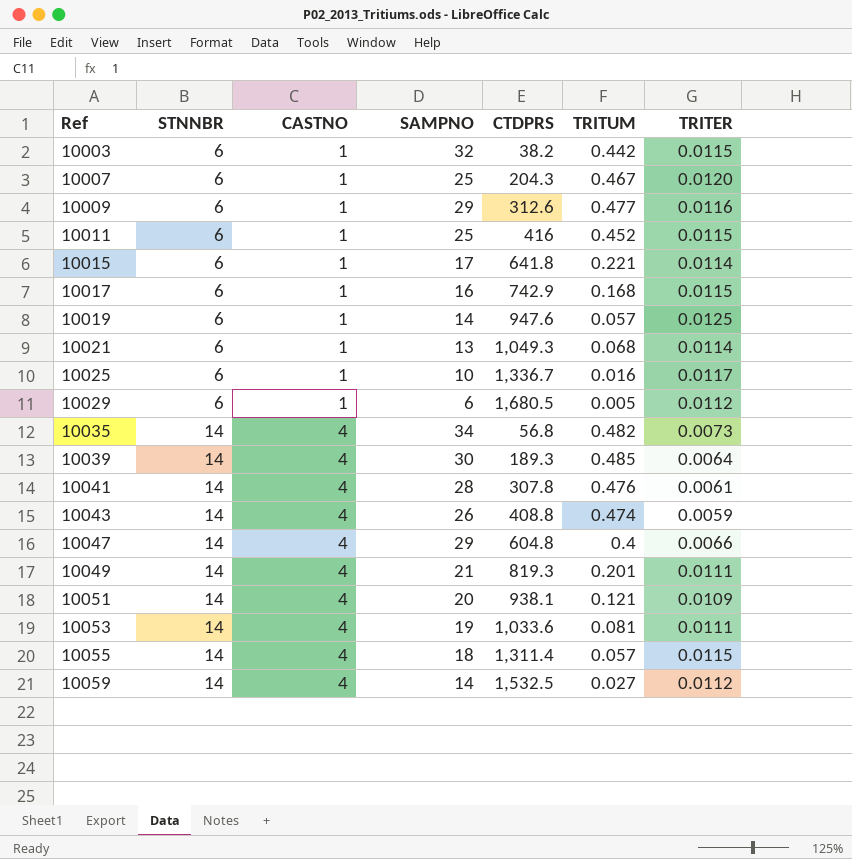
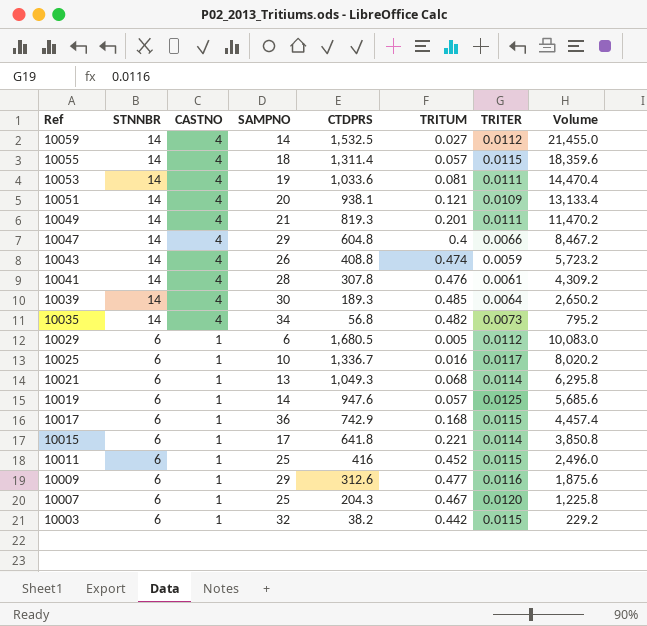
row order: Ref ascending -> Ref descending
column Volume | formula: none -> [STNNBR] * [CTDPRS]
10017 | SAMPNO: 16 -> 36

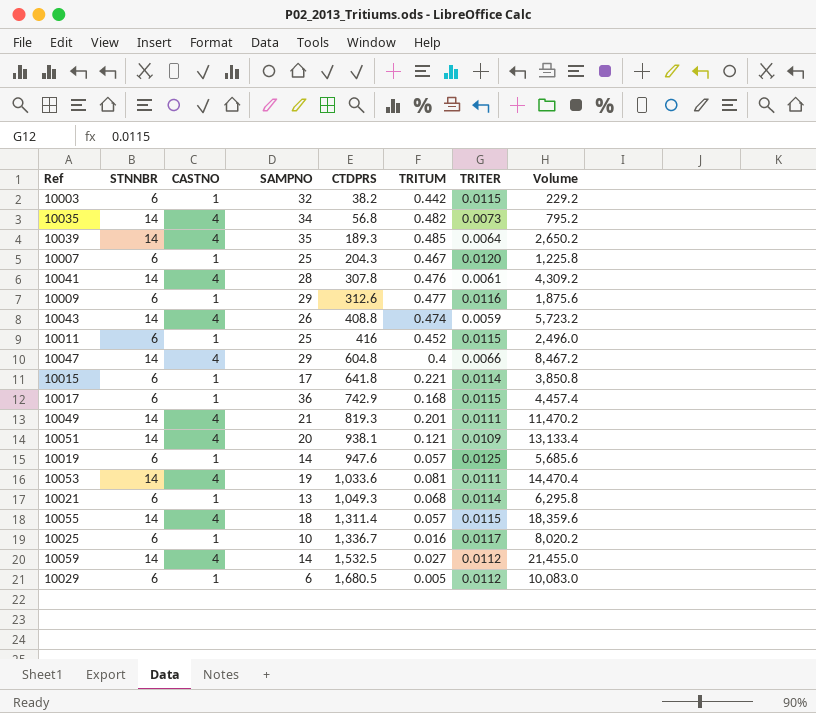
row order: Ref descending -> CTDPRS ascending
10039 | SAMPNO: 30 -> 35

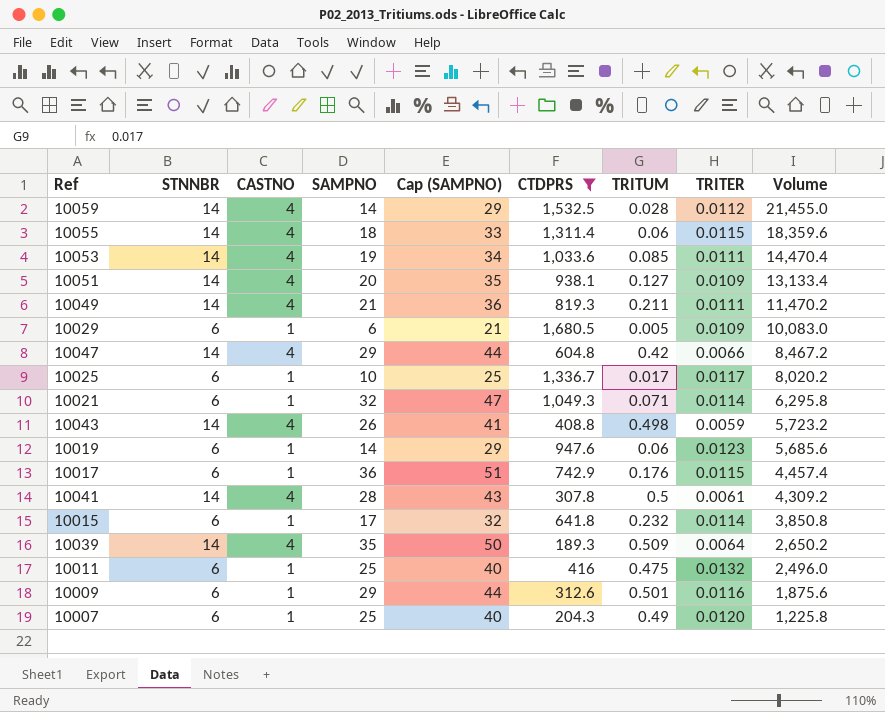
filter: none -> CTDPRS >= 189.3
row order: CTDPRS ascending -> Volume descending
column Cap (SAMPNO) | formula: none -> [SAMPNO] + 15
10059 | TRITUM: 0.027 -> 0.028
10055 | TRITUM: 0.057 -> 0.06
10053 | TRITUM: 0.081 -> 0.085
10051 | TRITUM: 0.121 -> 0.127
10049 | TRITUM: 0.201 -> 0.211
10029 | TRITER: 0.0112 -> 0.0109
10047 | TRITUM: 0.4 -> 0.42
10025 | TRITUM: 0.016 -> 0.017
10021 | SAMPNO: 13 -> 32
10021 | TRITUM: 0.068 -> 0.071
10043 | TRITUM: 0.474 -> 0.498
10019 | TRITUM: 0.057 -> 0.06
10019 | TRITER: 0.0125 -> 0.0123
10017 | TRITUM: 0.168 -> 0.176
10041 | TRITUM: 0.476 -> 0.5
10015 | TRITUM: 0.221 -> 0.232
10039 | TRITUM: 0.485 -> 0.509
10011 | TRITUM: 0.452 -> 0.475
10011 | TRITER: 0.0115 -> 0.0132
10009 | TRITUM: 0.477 -> 0.501
10007 | TRITUM: 0.467 -> 0.49

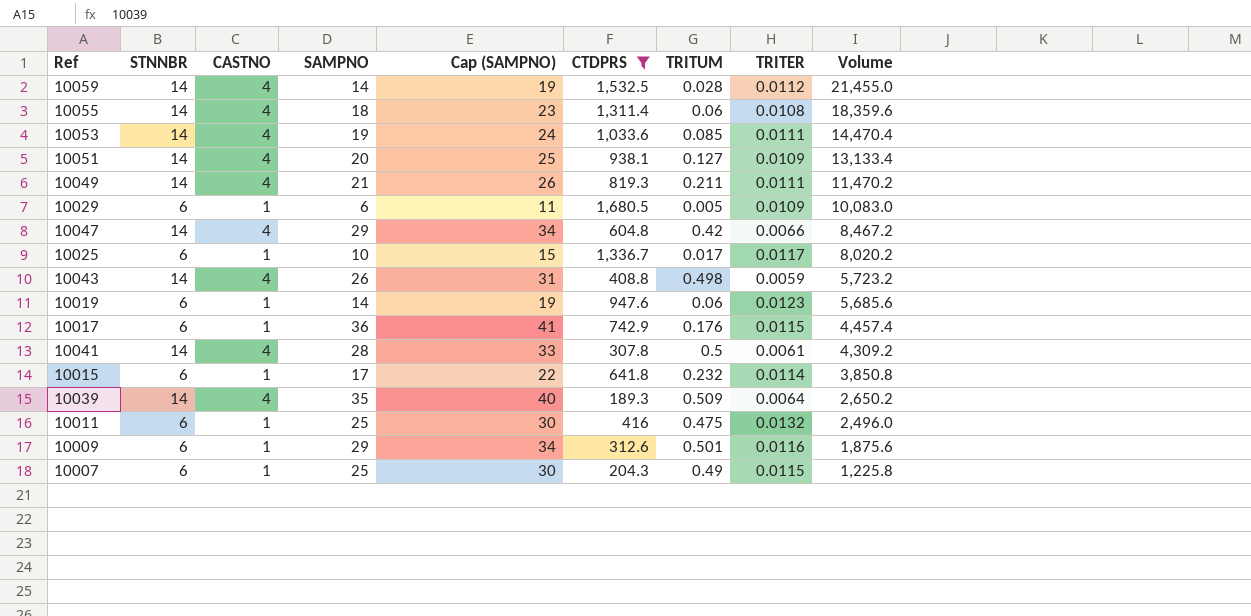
column Cap (SAMPNO) | formula: [SAMPNO] + 15 -> [SAMPNO] + 5
row 10021: 6 | 1 | 32 | 47 | 1,049.3 | 0.071 | 0.0114 | 6,295.8 -> none
10055 | TRITER: 0.0115 -> 0.0108
10007 | TRITER: 0.0120 -> 0.0115

